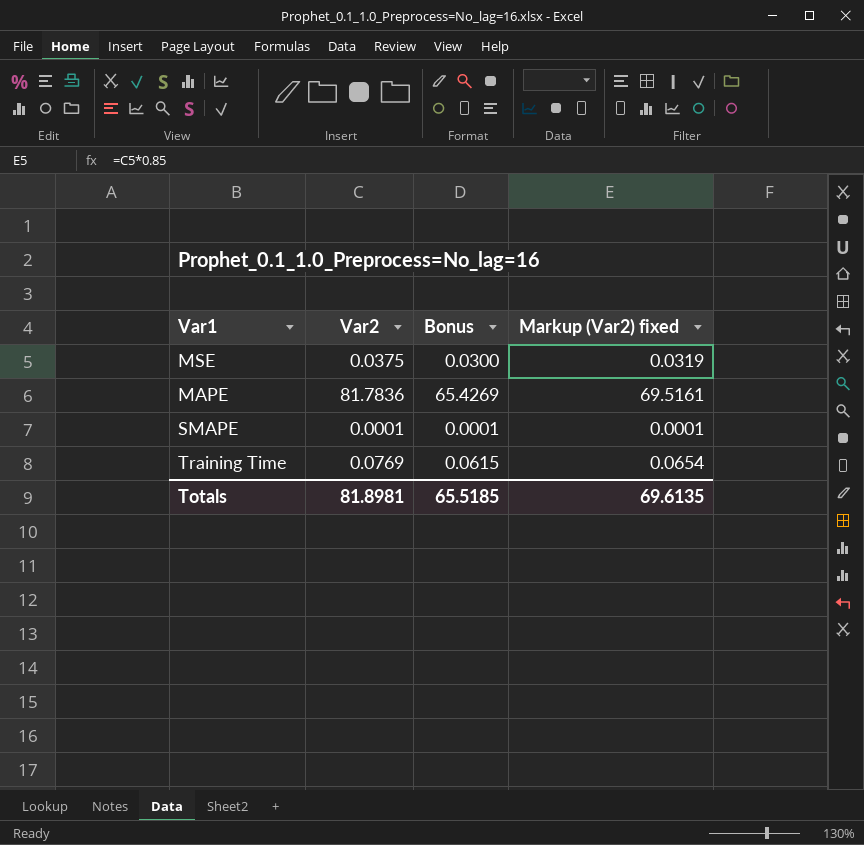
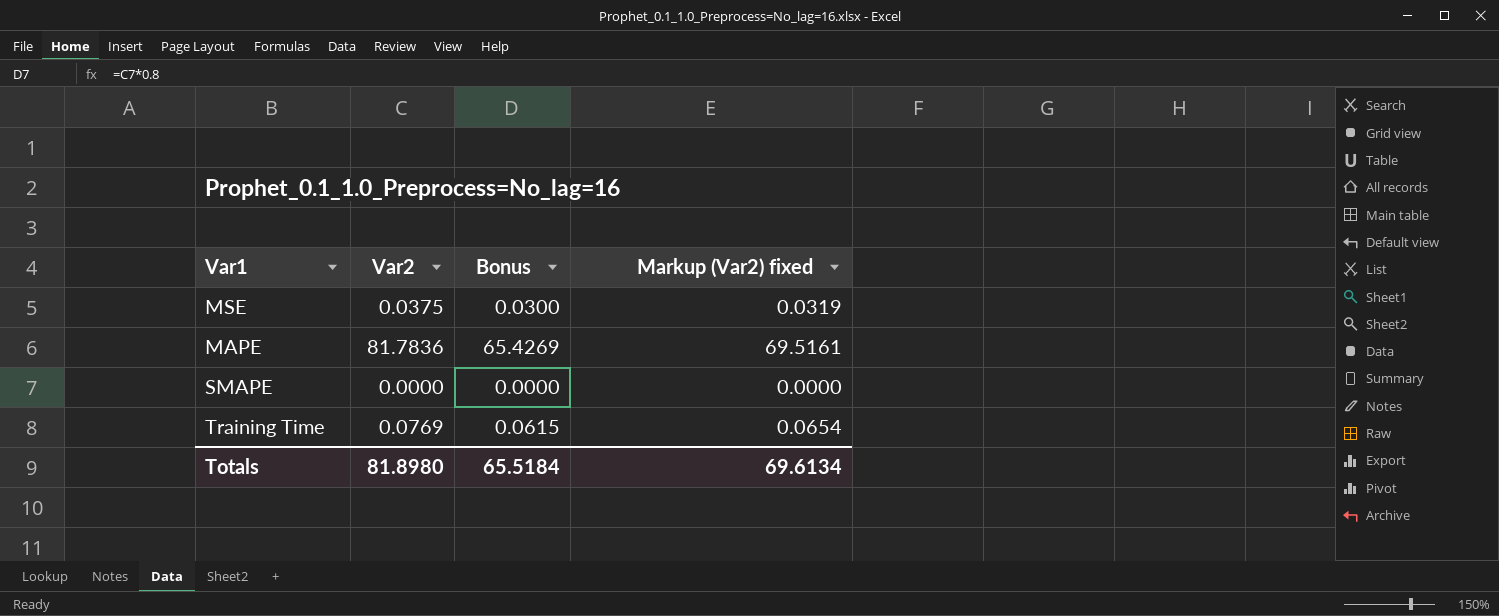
SMAPE | Var2: 0.0001 -> 0.0000
SMAPE | Bonus: 0.0001 -> 0.0000
SMAPE | Markup (Var2) fixed: 0.0001 -> 0.0000
Totals | Var2: 81.8981 -> 81.8980
Totals | Bonus: 65.5185 -> 65.5184
Totals | Markup (Var2) fixed: 69.6135 -> 69.6134

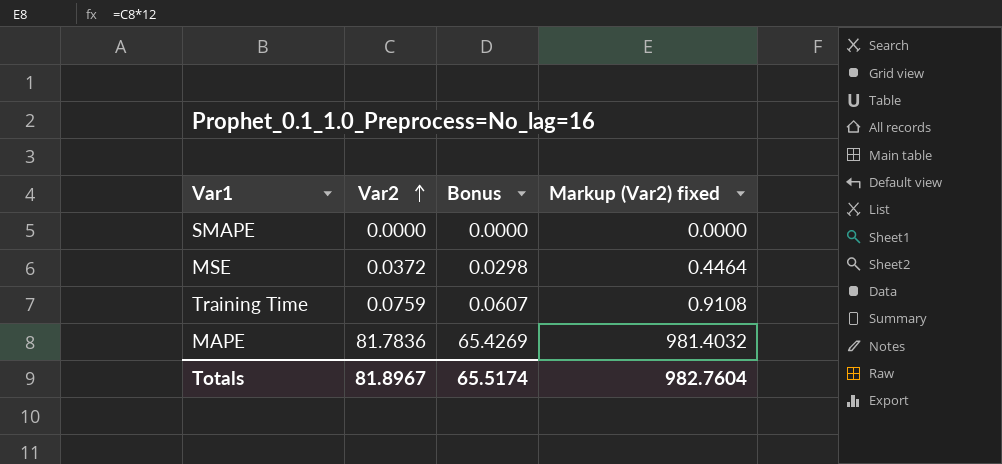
row order: none -> Var2 ascending
column Markup (Var2) fixed | formula: [Var2] * 0.85 -> [Var2] * 12
MSE | Var2: 0.0375 -> 0.0372
MSE | Bonus: 0.0300 -> 0.0298
Training Time | Var2: 0.0769 -> 0.0759
Training Time | Bonus: 0.0615 -> 0.0607
Totals | Var2: 81.8980 -> 81.8967
Totals | Bonus: 65.5184 -> 65.5174
Totals | Markup (Var2) fixed: 69.6134 -> 982.7604

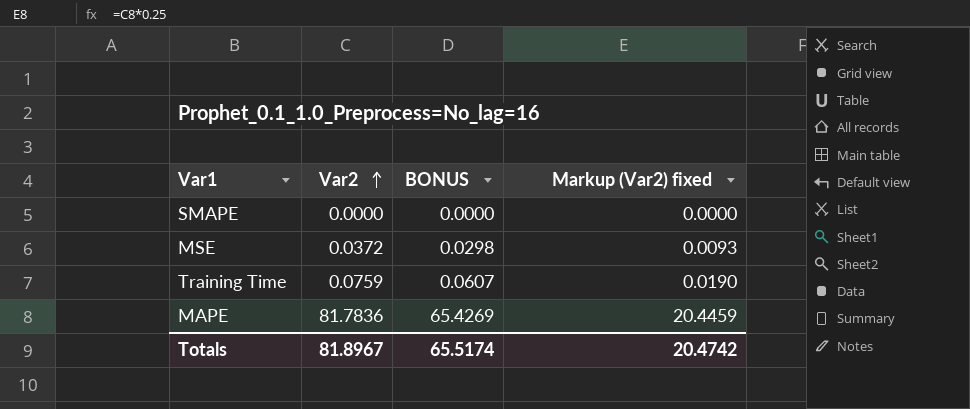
column name: Bonus -> BONUS
column Markup (Var2) fixed | formula: [Var2] * 12 -> [Var2] * 0.25
Totals | Markup (Var2) fixed: 982.7604 -> 20.4742

